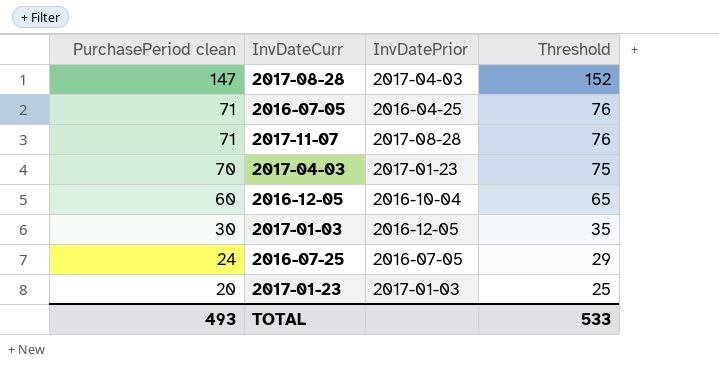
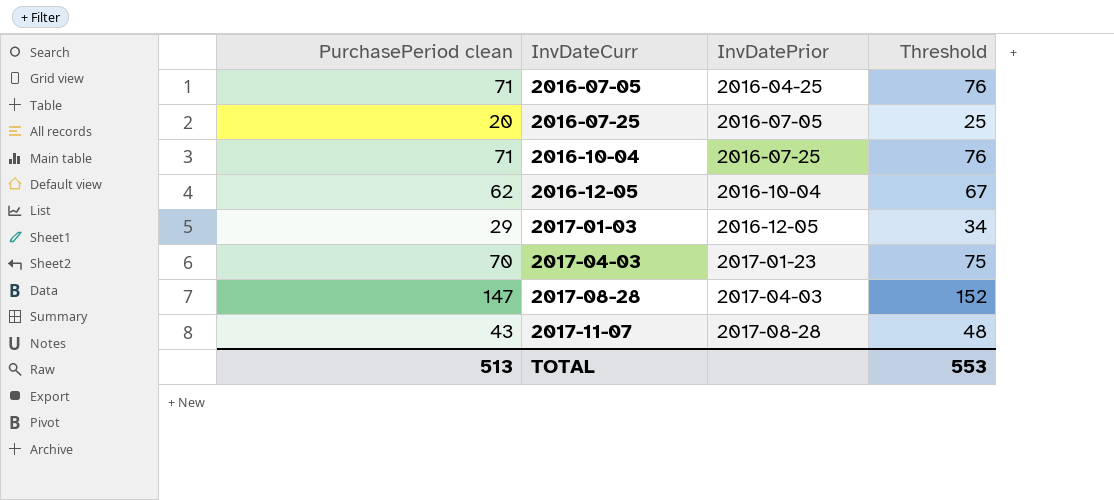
row order: PurchasePeriod clean descending -> InvDateCurr ascending
row 2017-01-23: 20 | 2017-01-03 | 25 -> none
2016-07-25 | PurchasePeriod clean: 24 -> 20
2016-07-25 | Threshold: 29 -> 25
row 2016-10-04: none -> 71 | 2016-07-25 | 76
2016-12-05 | PurchasePeriod clean: 60 -> 62
2016-12-05 | Threshold: 65 -> 67
2017-01-03 | PurchasePeriod clean: 30 -> 29
2017-01-03 | Threshold: 35 -> 34
2017-11-07 | PurchasePeriod clean: 71 -> 43
2017-11-07 | Threshold: 76 -> 48
TOTAL | PurchasePeriod clean: 493 -> 513
TOTAL | Threshold: 533 -> 553

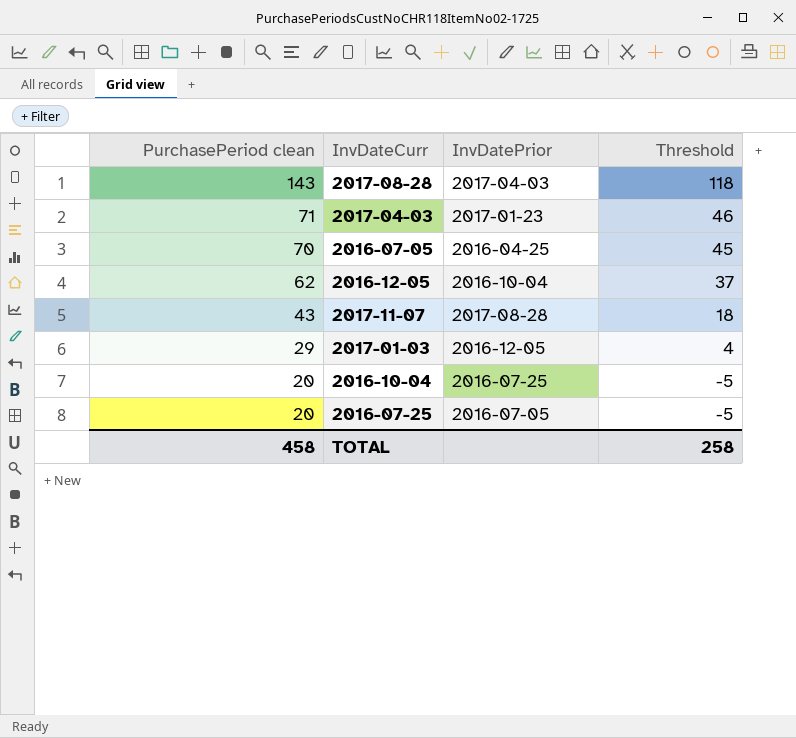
row order: InvDateCurr ascending -> PurchasePeriod clean descending
column Threshold | formula: [PurchasePeriod clean] + 5 -> [PurchasePeriod clean] - 25
2017-08-28 | PurchasePeriod clean: 147 -> 143
2017-04-03 | PurchasePeriod clean: 70 -> 71
2016-07-05 | PurchasePeriod clean: 71 -> 70
2016-10-04 | PurchasePeriod clean: 71 -> 20
TOTAL | PurchasePeriod clean: 513 -> 458
TOTAL | Threshold: 553 -> 258

